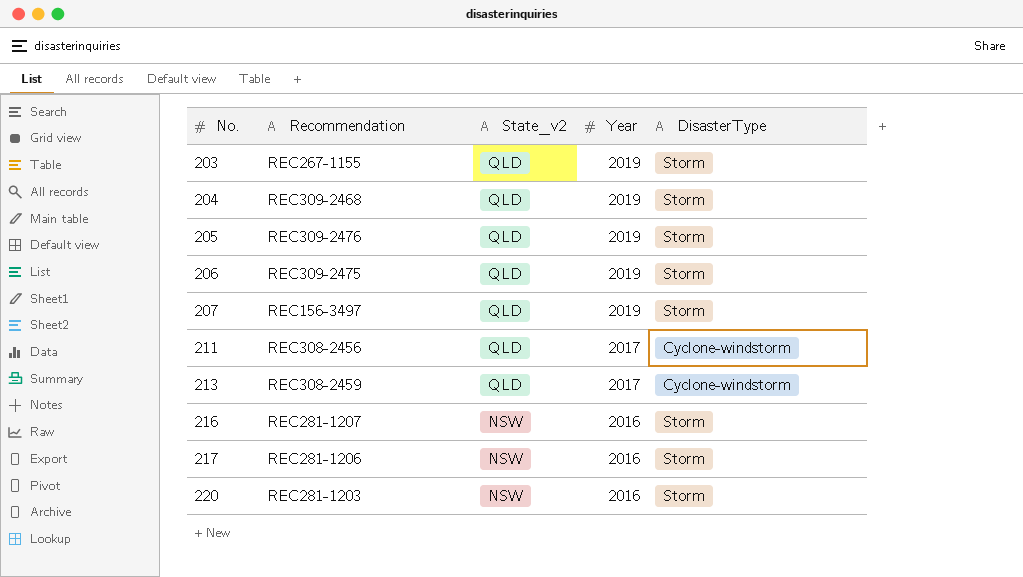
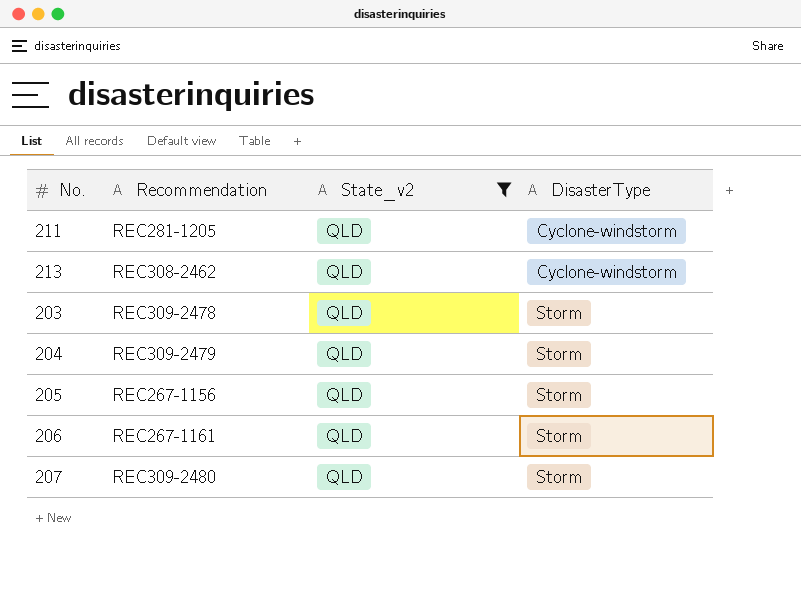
filter: none -> State_v2 = QLD
row order: No. ascending -> DisasterType ascending
column Year | position: 4 -> none
211 | Recommendation: REC308-2456 -> REC281-1205
213 | Recommendation: REC308-2459 -> REC308-2462
203 | Recommendation: REC267-1155 -> REC309-2478
204 | Recommendation: REC309-2468 -> REC309-2479
205 | Recommendation: REC309-2476 -> REC267-1156
206 | Recommendation: REC309-2475 -> REC267-1161
207 | Recommendation: REC156-3497 -> REC309-2480

